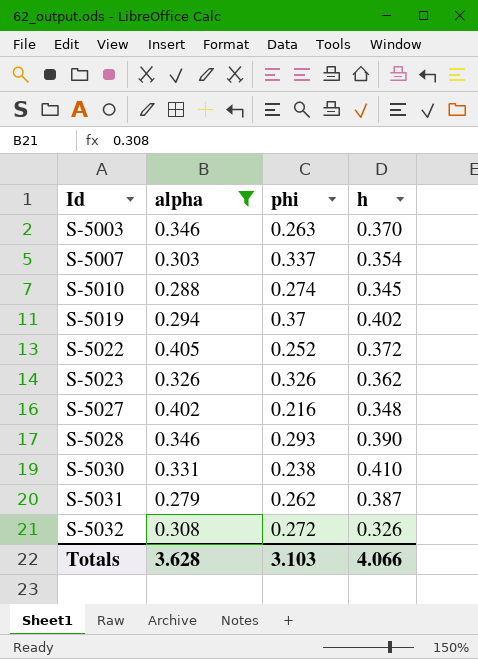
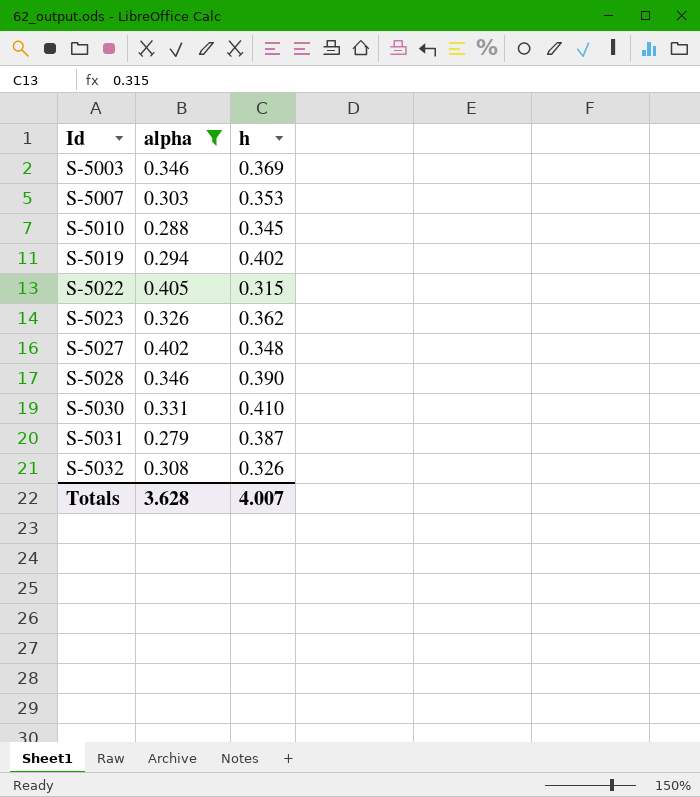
column phi | position: 3 -> none
S-5003 | h: 0.370 -> 0.369
S-5007 | h: 0.354 -> 0.353
S-5022 | h: 0.372 -> 0.315
Totals | h: 4.066 -> 4.007

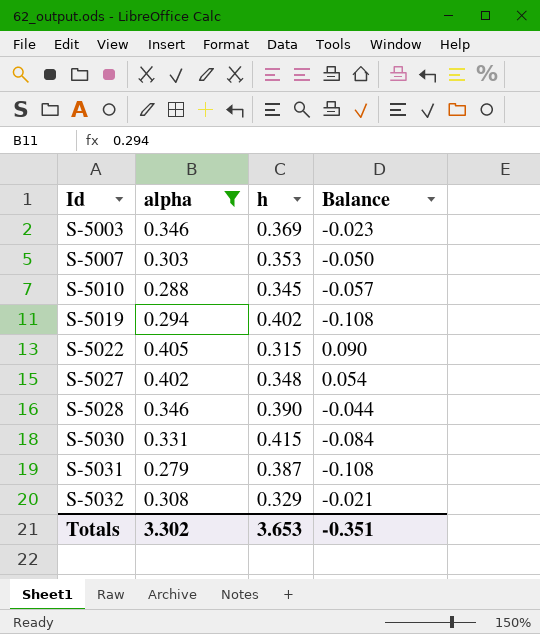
column Balance | formula: none -> [alpha] - [h]
row S-5023: 0.326 | 0.362 -> none
S-5030 | h: 0.410 -> 0.415
S-5032 | h: 0.326 -> 0.329
Totals | alpha: 3.628 -> 3.302
Totals | h: 4.007 -> 3.653

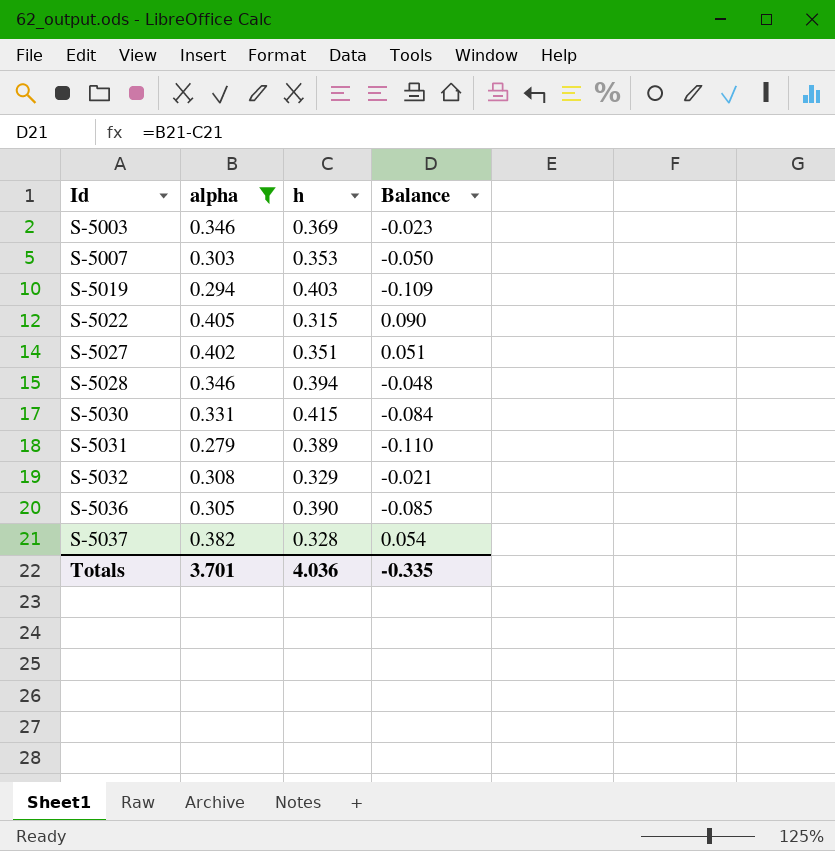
row S-5010: 0.288 | 0.345 | -0.057 -> none
S-5019 | h: 0.402 -> 0.403
S-5019 | Balance: -0.108 -> -0.109
S-5027 | h: 0.348 -> 0.351
S-5027 | Balance: 0.054 -> 0.051
S-5028 | h: 0.390 -> 0.394
S-5028 | Balance: -0.044 -> -0.048
S-5031 | h: 0.387 -> 0.389
S-5031 | Balance: -0.108 -> -0.110
row S-5036: none -> 0.305 | 0.390 | -0.085
row S-5037: none -> 0.382 | 0.328 | 0.054
Totals | alpha: 3.302 -> 3.701
Totals | h: 3.653 -> 4.036
Totals | Balance: -0.351 -> -0.335

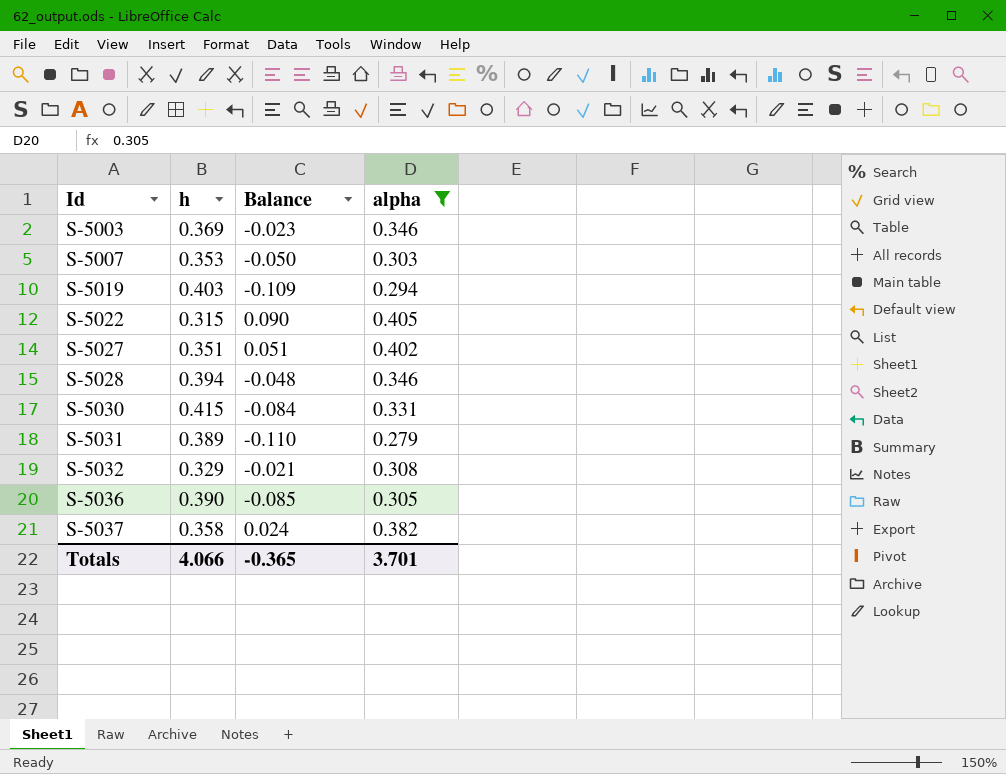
column alpha | position: 2 -> 4
S-5037 | h: 0.328 -> 0.358
S-5037 | Balance: 0.054 -> 0.024
Totals | h: 4.036 -> 4.066
Totals | Balance: -0.335 -> -0.365

